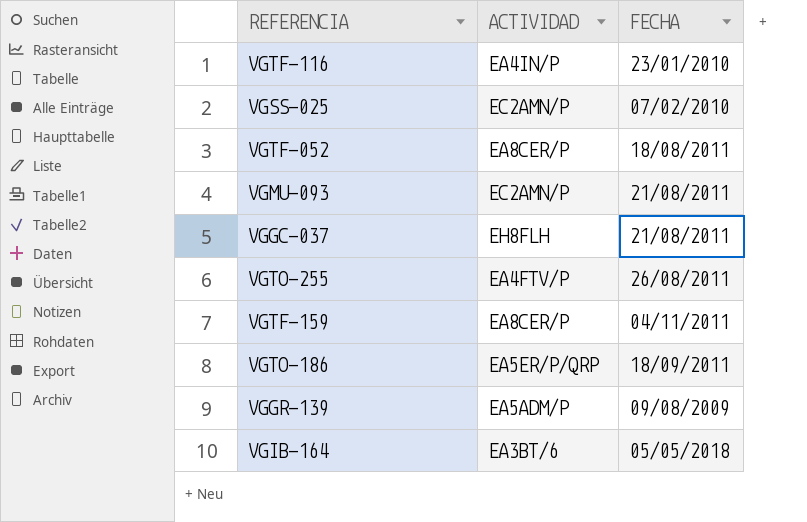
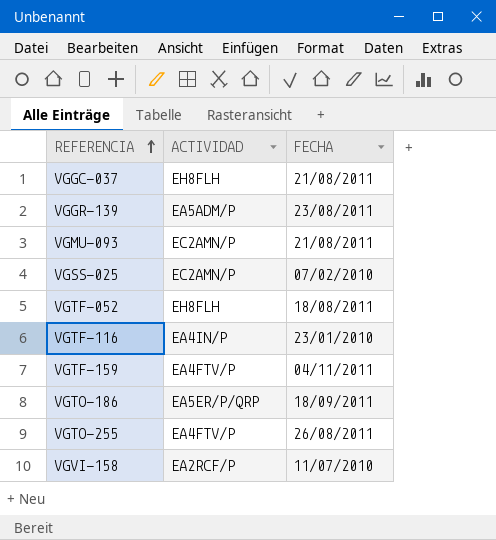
row order: none -> REFERENCIA ascending
row VGIB-164: EA3BT/6 | 05/05/2018 -> none
VGGR-139 | FECHA: 09/08/2009 -> 23/08/2011
VGTF-052 | ACTIVIDAD: EA8CER/P -> EH8FLH
VGTF-159 | ACTIVIDAD: EA8CER/P -> EA4FTV/P
row VGVI-158: none -> EA2RCF/P | 11/07/2010

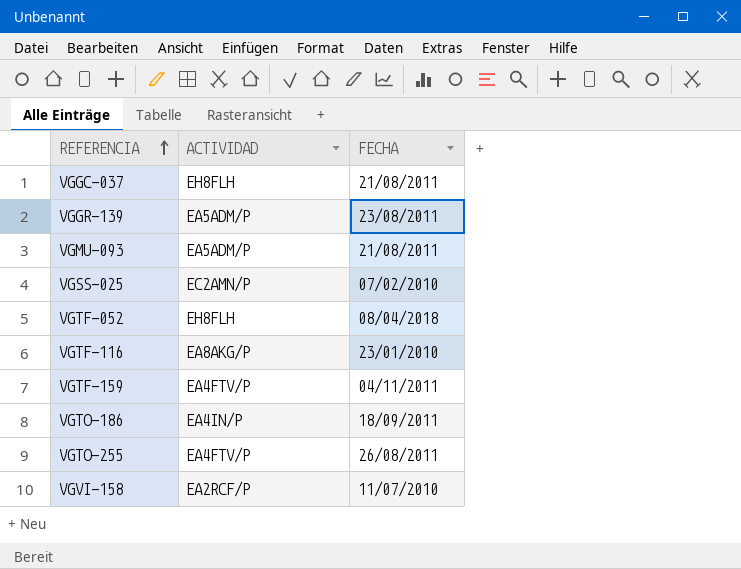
VGMU-093 | ACTIVIDAD: EC2AMN/P -> EA5ADM/P
VGTF-052 | FECHA: 18/08/2011 -> 08/04/2018
VGTF-116 | ACTIVIDAD: EA4IN/P -> EA8AKG/P
VGTO-186 | ACTIVIDAD: EA5ER/P/QRP -> EA4IN/P

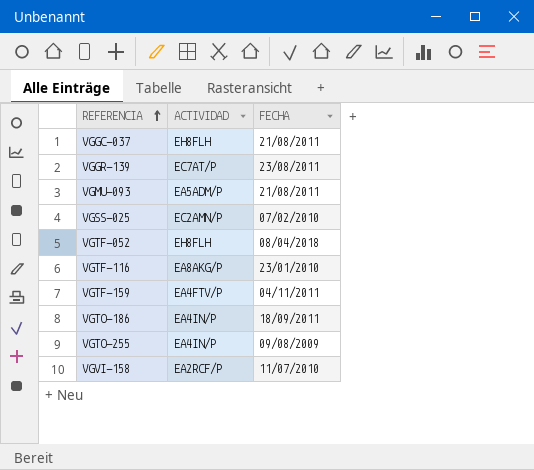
VGGR-139 | ACTIVIDAD: EA5ADM/P -> EC7AT/P
VGTO-255 | ACTIVIDAD: EA4FTV/P -> EA4IN/P
VGTO-255 | FECHA: 26/08/2011 -> 09/08/2009

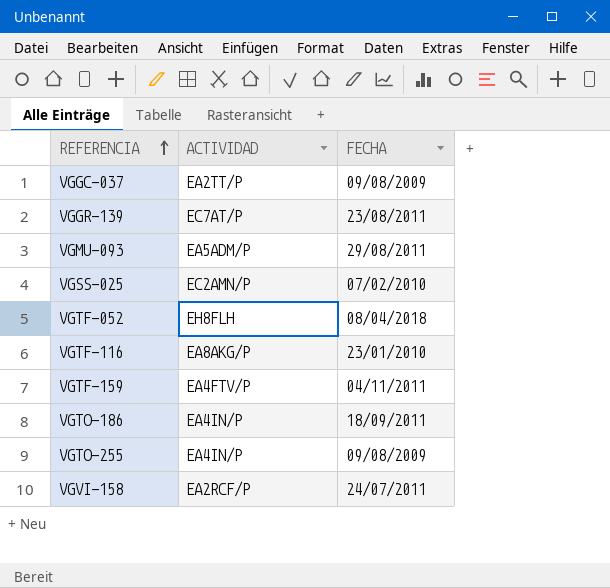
VGGC-037 | ACTIVIDAD: EH8FLH -> EA2TT/P
VGGC-037 | FECHA: 21/08/2011 -> 09/08/2009
VGMU-093 | FECHA: 21/08/2011 -> 29/08/2011
VGVI-158 | FECHA: 11/07/2010 -> 24/07/2011

